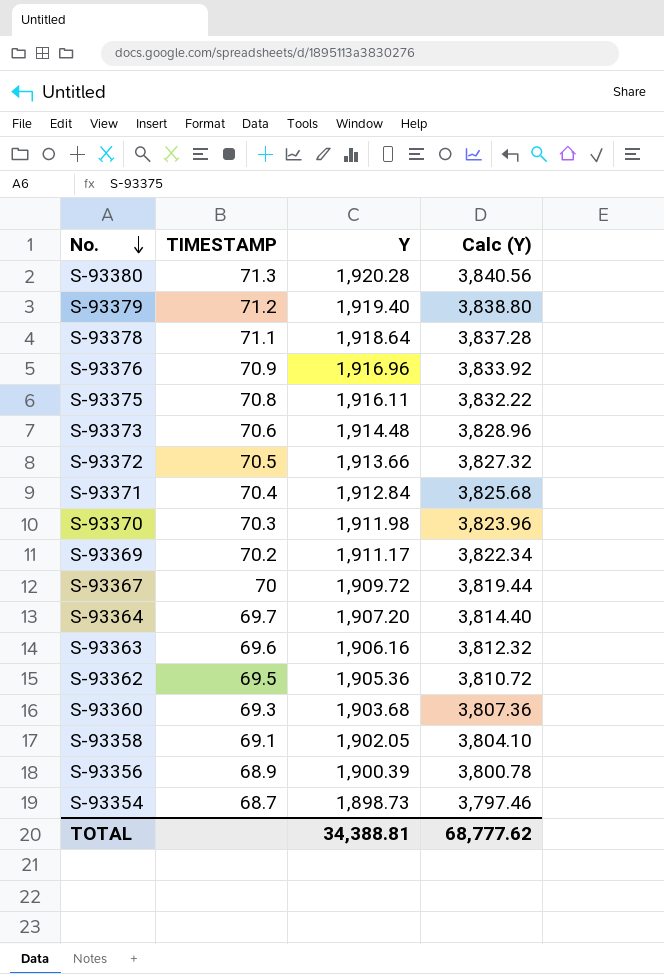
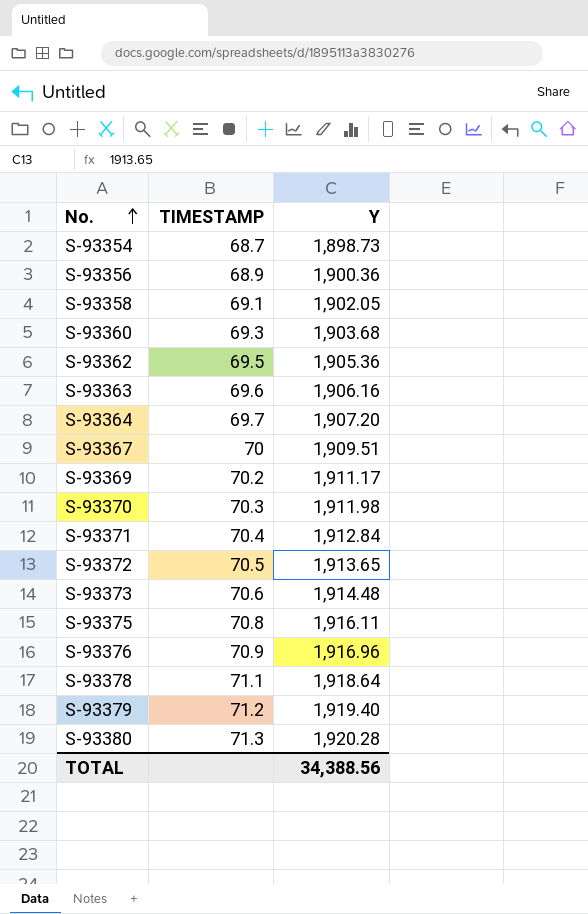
row order: No. descending -> No. ascending
column Calc (Y) | formula: [Y] * 2 -> none
S-93356 | Y: 1,900.39 -> 1,900.36
S-93367 | Y: 1,909.72 -> 1,909.51
S-93372 | Y: 1,913.66 -> 1,913.65
TOTAL | Y: 34,388.81 -> 34,388.56

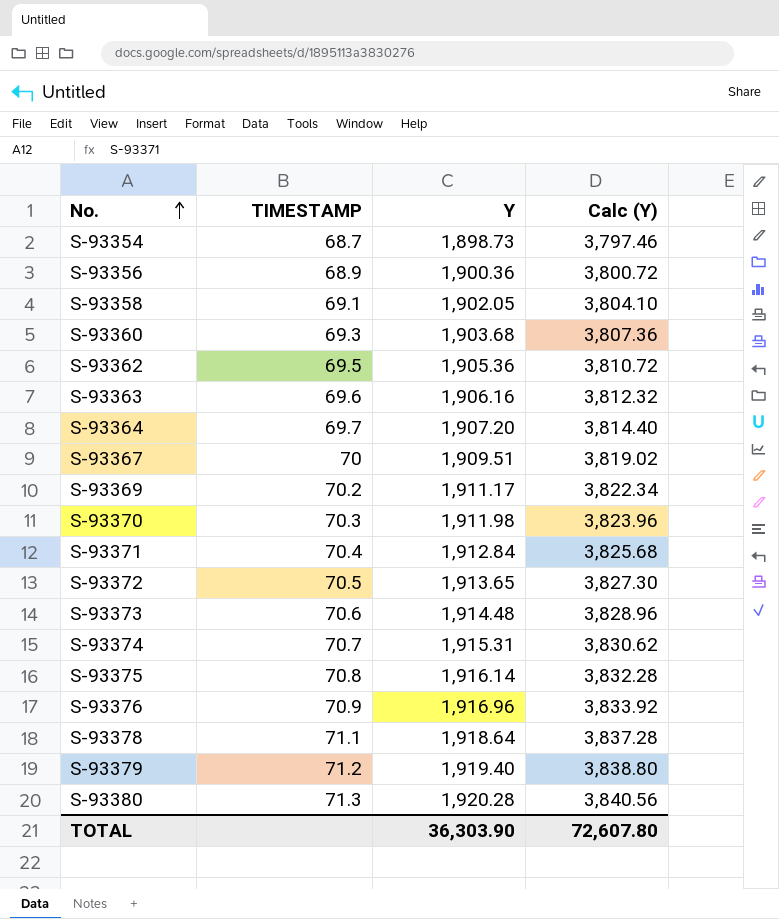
column Calc (Y) | formula: none -> [Y] * 2
row S-93374: none -> 70.7 | 1,915.31 | 3,830.62
S-93375 | Y: 1,916.11 -> 1,916.14
TOTAL | Y: 34,388.56 -> 36,303.90

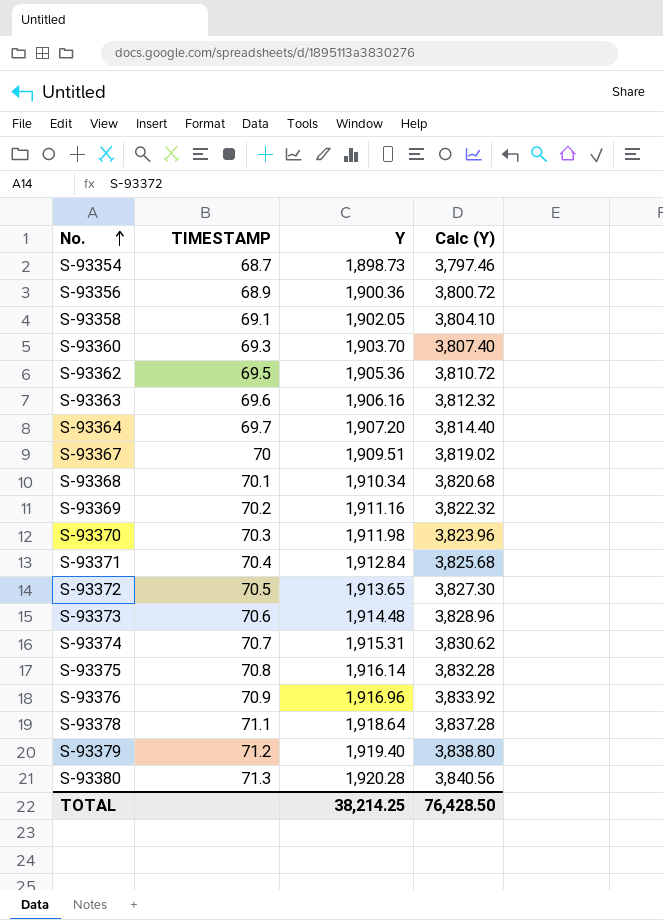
S-93360 | Y: 1,903.68 -> 1,903.70
S-93360 | Calc (Y): 3,807.36 -> 3,807.40
row S-93368: none -> 70.1 | 1,910.34 | 3,820.68
S-93369 | Y: 1,911.17 -> 1,911.16
S-93369 | Calc (Y): 3,822.34 -> 3,822.32
TOTAL | Y: 36,303.90 -> 38,214.25
TOTAL | Calc (Y): 72,607.80 -> 76,428.50

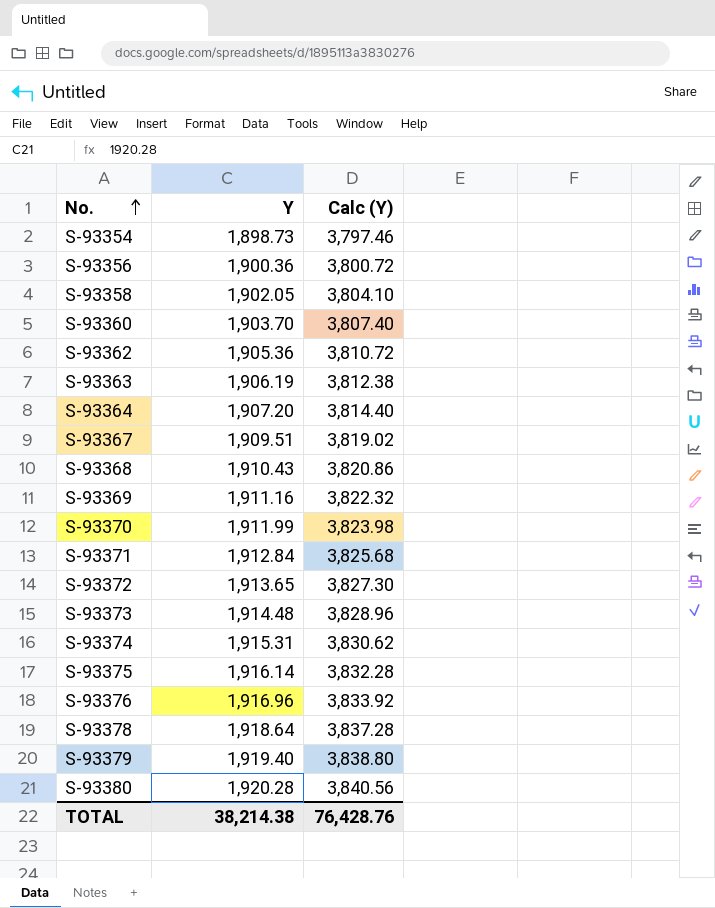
column TIMESTAMP | position: 2 -> none
S-93363 | Y: 1,906.16 -> 1,906.19
S-93363 | Calc (Y): 3,812.32 -> 3,812.38
S-93368 | Y: 1,910.34 -> 1,910.43
S-93368 | Calc (Y): 3,820.68 -> 3,820.86
S-93370 | Y: 1,911.98 -> 1,911.99
S-93370 | Calc (Y): 3,823.96 -> 3,823.98
TOTAL | Y: 38,214.25 -> 38,214.38
TOTAL | Calc (Y): 76,428.50 -> 76,428.76

